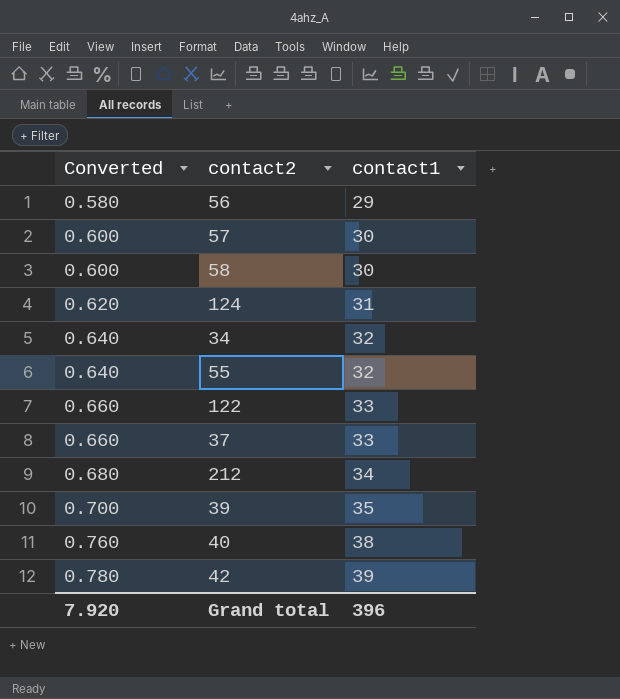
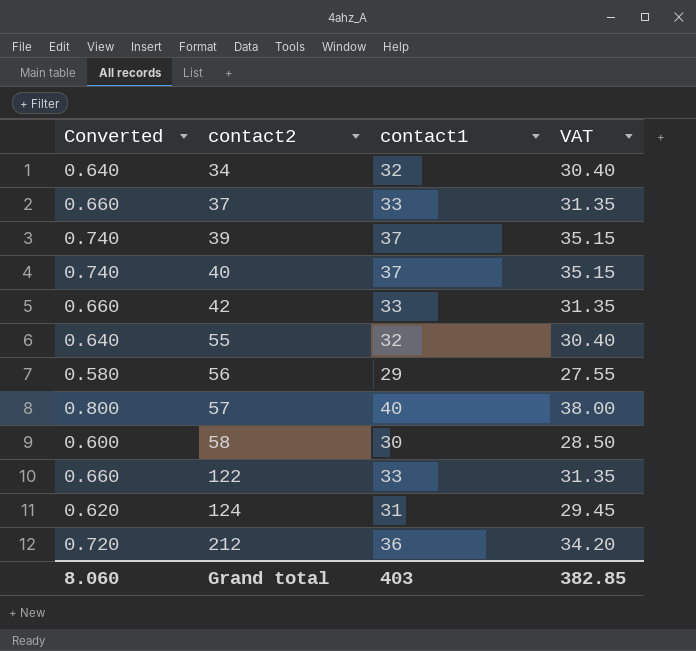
row order: Converted ascending -> contact2 ascending
column VAT | formula: none -> [contact1] * 0.95
39 | Converted: 0.700 -> 0.740
39 | contact1: 35 -> 37
40 | Converted: 0.760 -> 0.740
40 | contact1: 38 -> 37
42 | Converted: 0.780 -> 0.660
42 | contact1: 39 -> 33
57 | Converted: 0.600 -> 0.800
57 | contact1: 30 -> 40
212 | Converted: 0.680 -> 0.720
212 | contact1: 34 -> 36
Grand total | Converted: 7.920 -> 8.060
Grand total | contact1: 396 -> 403

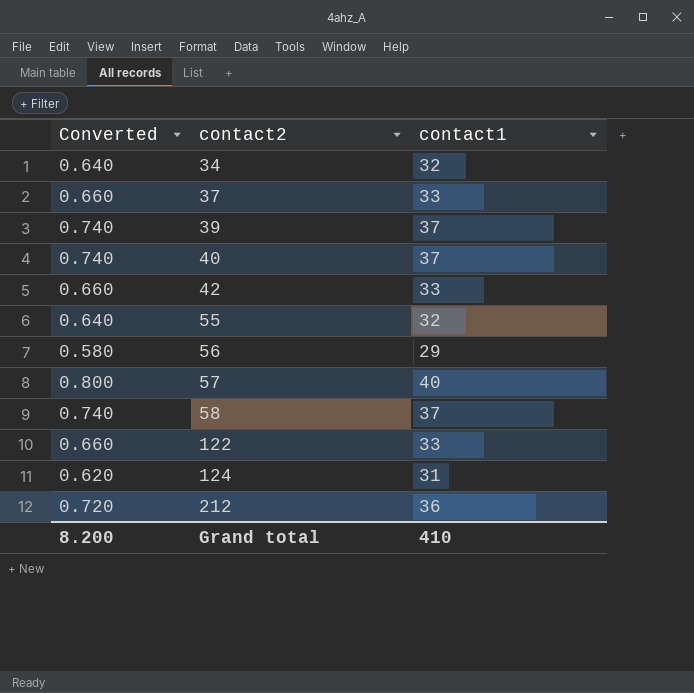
column VAT | formula: [contact1] * 0.95 -> none
58 | Converted: 0.600 -> 0.740
58 | contact1: 30 -> 37
Grand total | Converted: 8.060 -> 8.200
Grand total | contact1: 403 -> 410

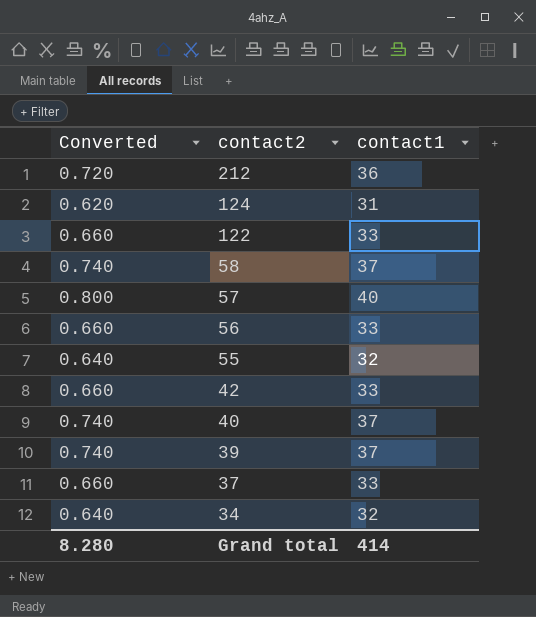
row order: contact2 ascending -> contact2 descending
56 | Converted: 0.580 -> 0.660
56 | contact1: 29 -> 33
Grand total | Converted: 8.200 -> 8.280
Grand total | contact1: 410 -> 414

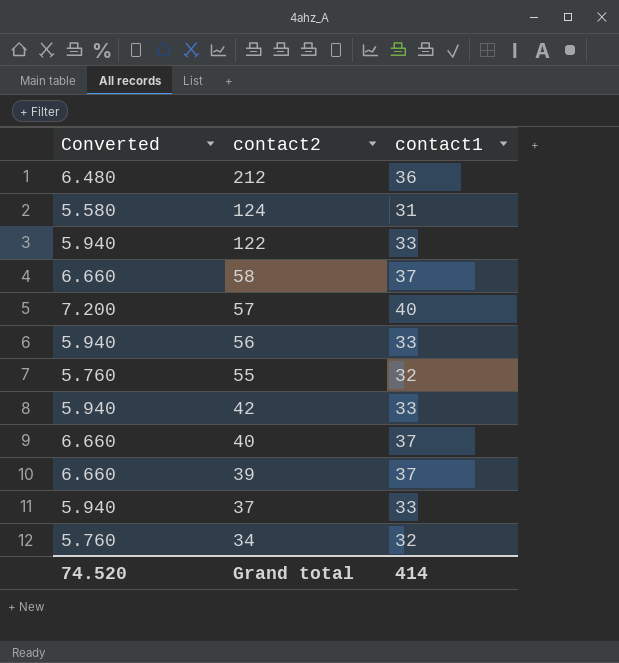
column Converted | formula: [contact1] * 0.02 -> [contact1] * 0.18
Grand total | Converted: 8.280 -> 74.520

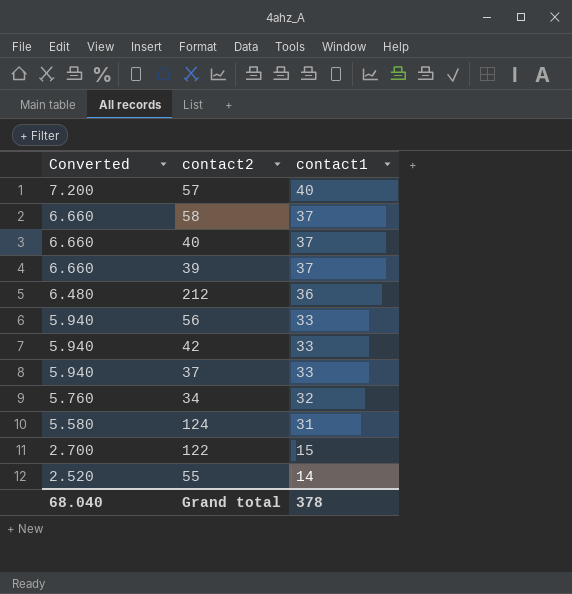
row order: contact2 descending -> Converted descending
122 | Converted: 5.940 -> 2.700
122 | contact1: 33 -> 15
55 | Converted: 5.760 -> 2.520
55 | contact1: 32 -> 14
Grand total | Converted: 74.520 -> 68.040
Grand total | contact1: 414 -> 378

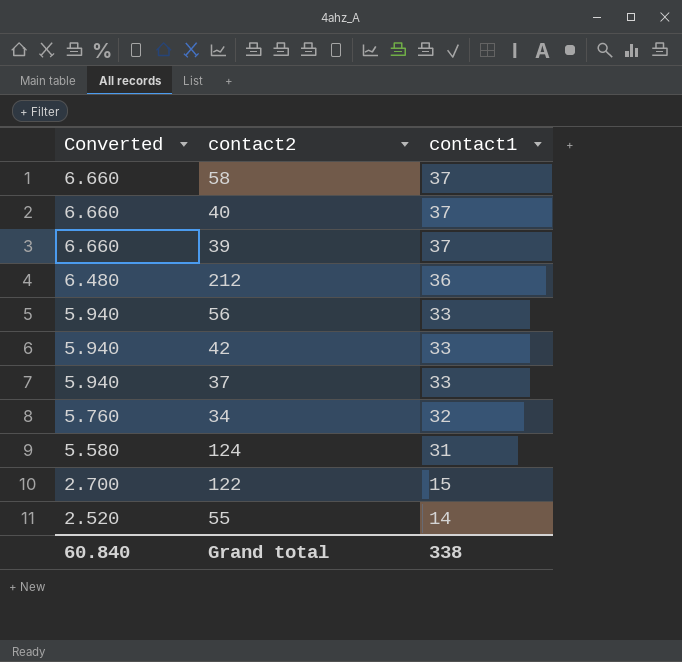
row 57: 7.200 | 40 -> none
Grand total | Converted: 68.040 -> 60.840
Grand total | contact1: 378 -> 338

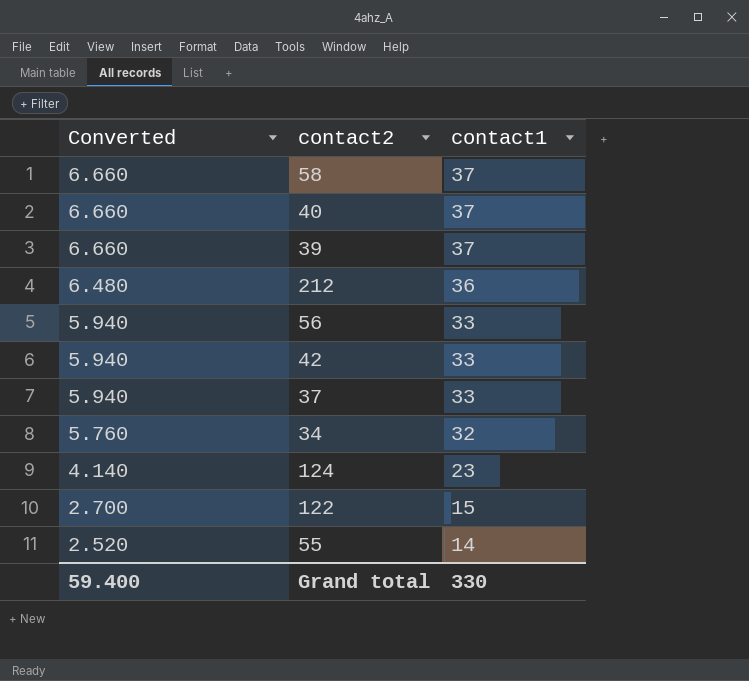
124 | Converted: 5.580 -> 4.140
124 | contact1: 31 -> 23
Grand total | Converted: 60.840 -> 59.400
Grand total | contact1: 338 -> 330

